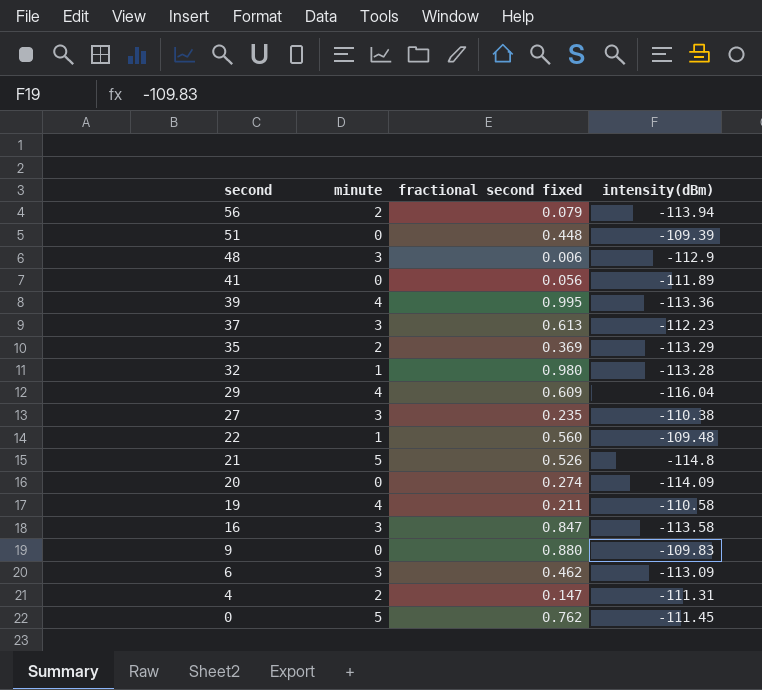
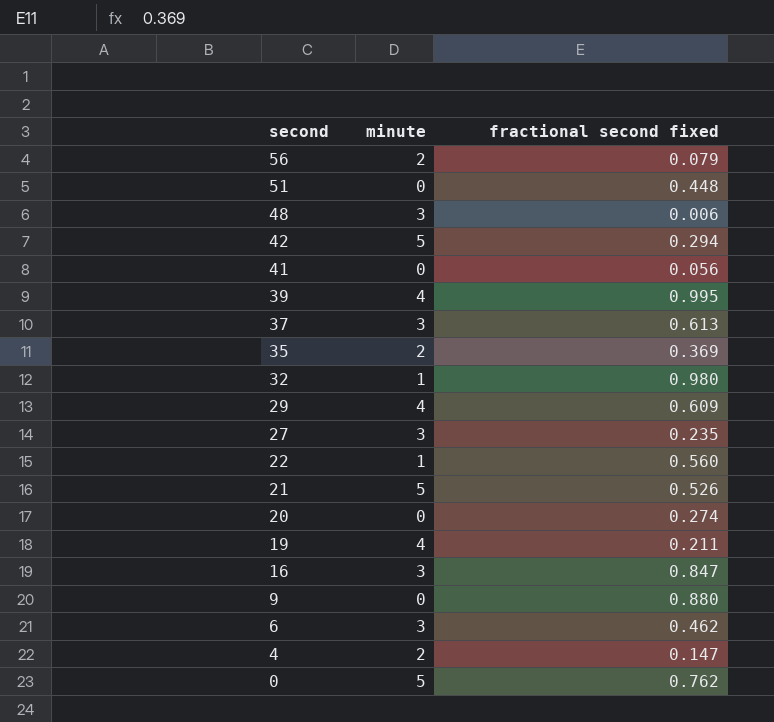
column intensity(dBm) | position: 4 -> none
row 42: none -> 5 | 0.294

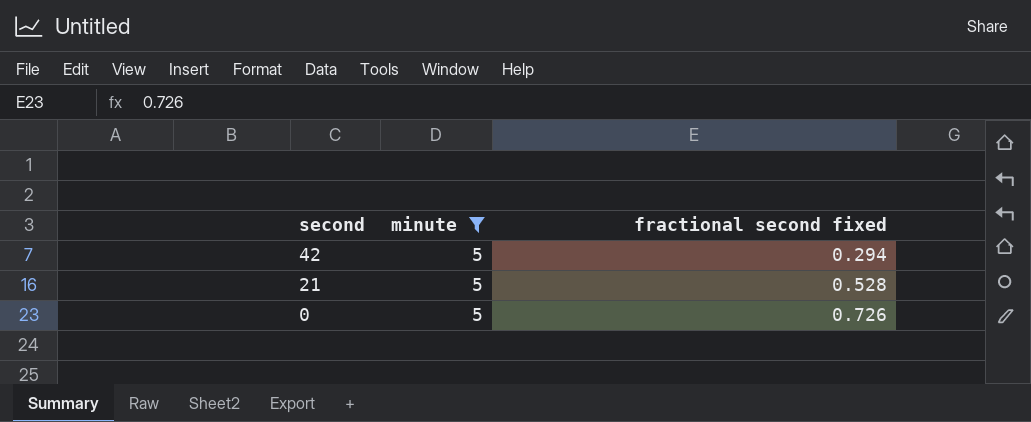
filter: none -> minute = 5
21 | fractional second fixed: 0.526 -> 0.528
0 | fractional second fixed: 0.762 -> 0.726

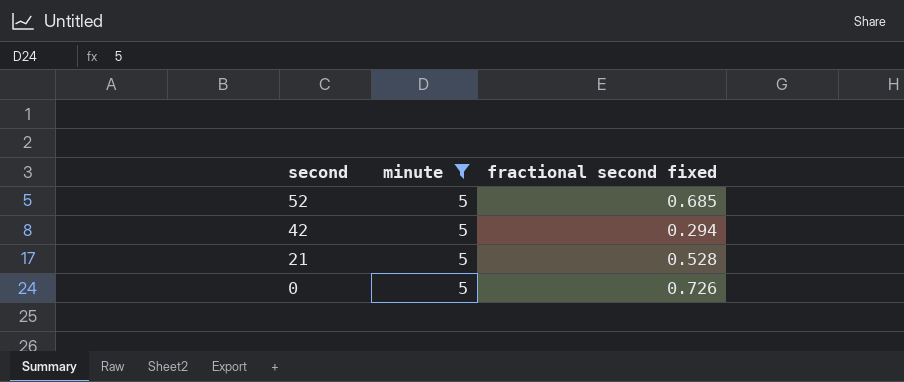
row 52: none -> 5 | 0.685

